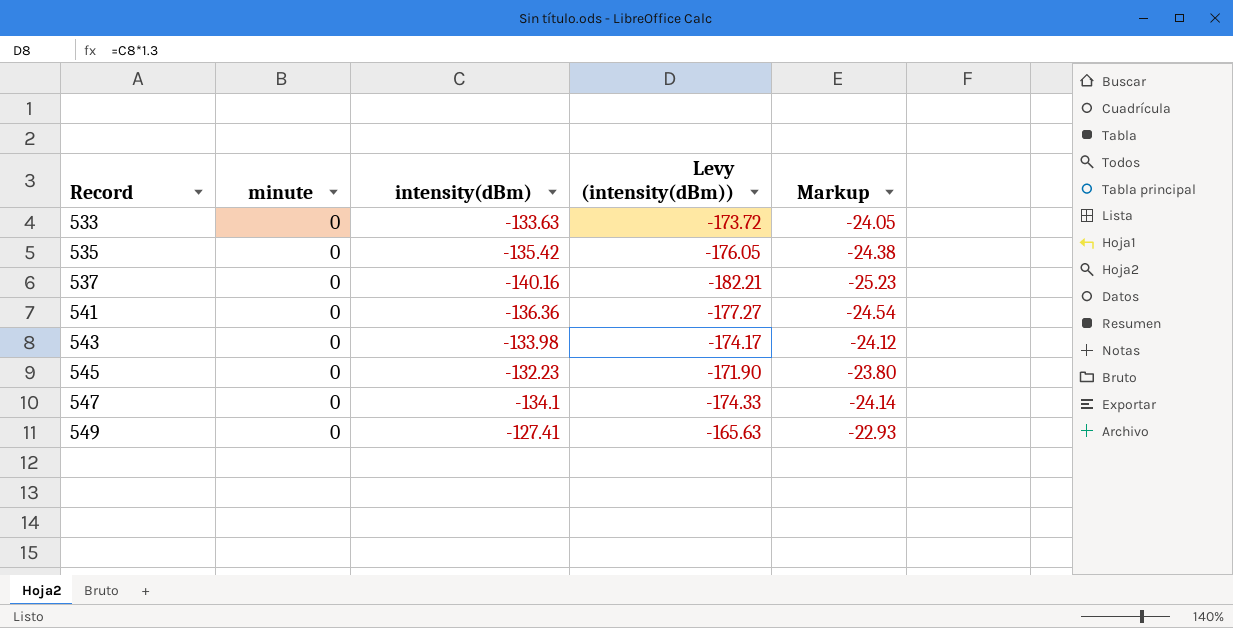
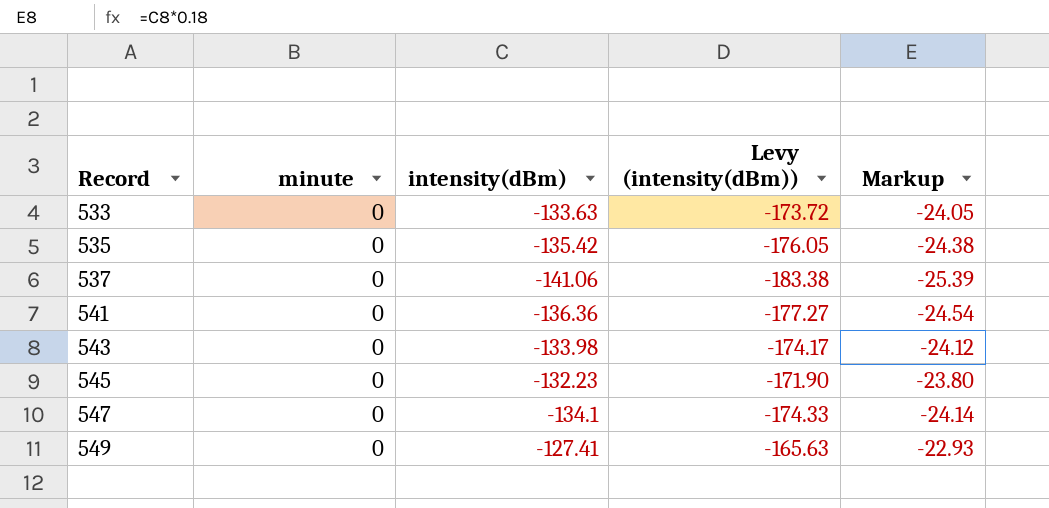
537 | intensity(dBm): -140.16 -> -141.06
537 | Levy (intensity(dBm)): -182.21 -> -183.38
537 | Markup: -25.23 -> -25.39

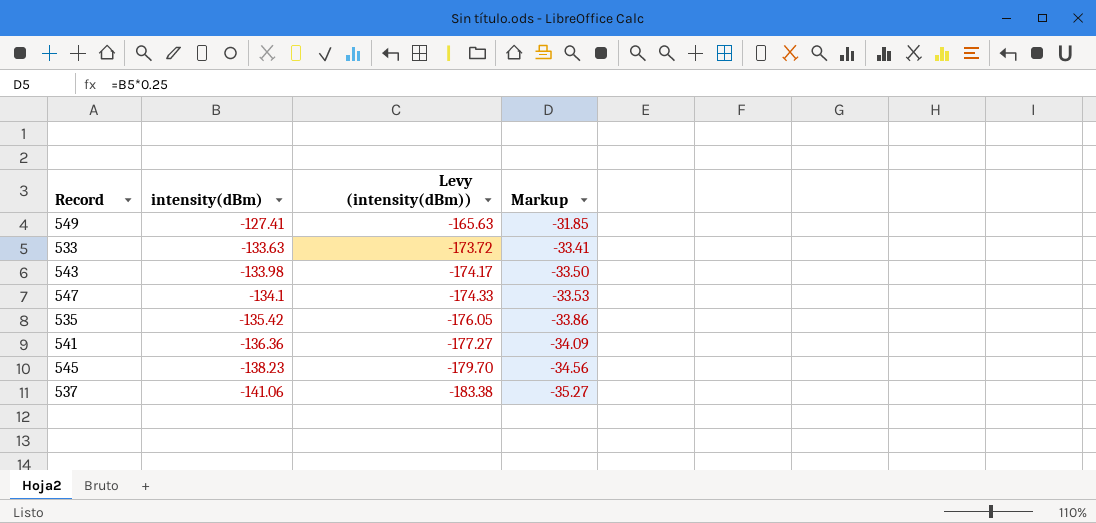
row order: Record ascending -> intensity(dBm) descending
column minute | position: 2 -> none
column Markup | formula: [intensity(dBm)] * 0.18 -> [intensity(dBm)] * 0.25
545 | intensity(dBm): -132.23 -> -138.23
545 | Levy (intensity(dBm)): -171.90 -> -179.70

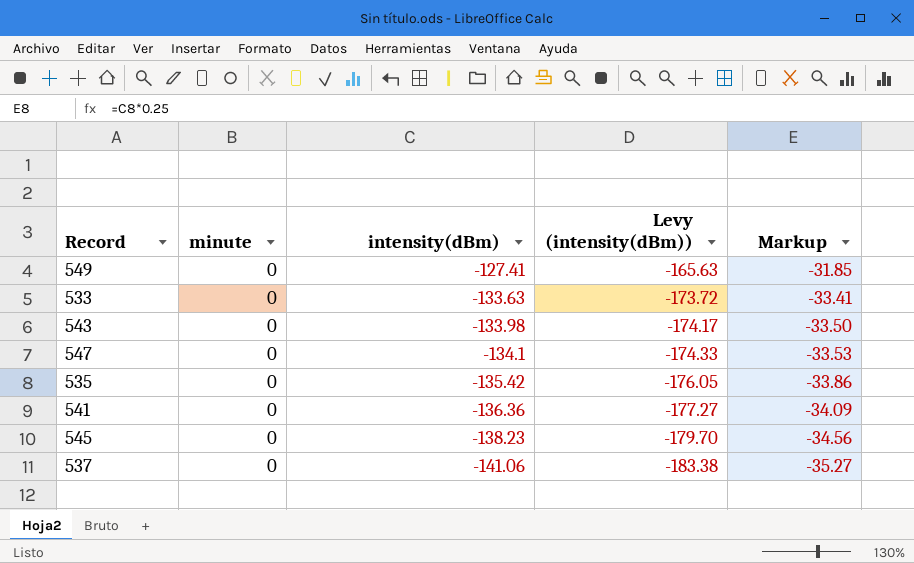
column minute | position: none -> 2

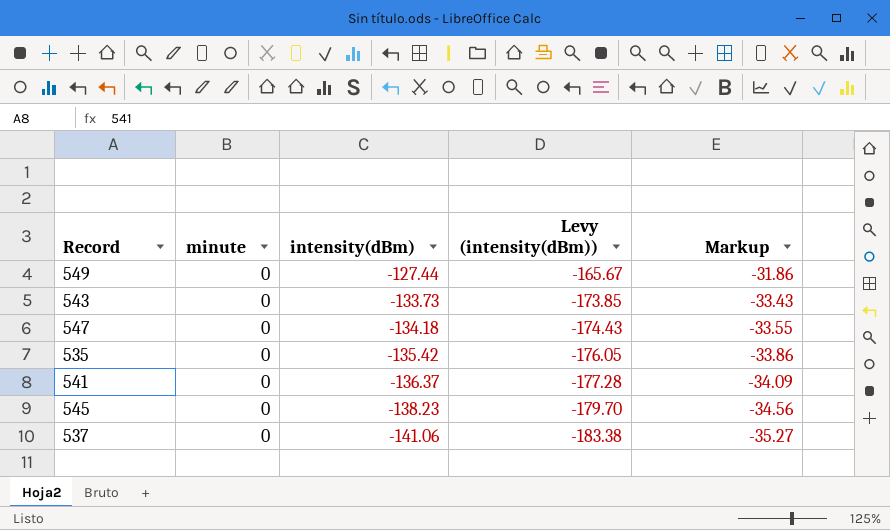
row 533: 0 | -133.63 | -173.72 | -33.41 -> none
549 | intensity(dBm): -127.41 -> -127.44
549 | Levy (intensity(dBm)): -165.63 -> -165.67
549 | Markup: -31.85 -> -31.86
543 | intensity(dBm): -133.98 -> -133.73
543 | Levy (intensity(dBm)): -174.17 -> -173.85
543 | Markup: -33.50 -> -33.43
547 | intensity(dBm): -134.1 -> -134.18
547 | Levy (intensity(dBm)): -174.33 -> -174.43
547 | Markup: -33.53 -> -33.55
541 | intensity(dBm): -136.36 -> -136.37
541 | Levy (intensity(dBm)): -177.27 -> -177.28

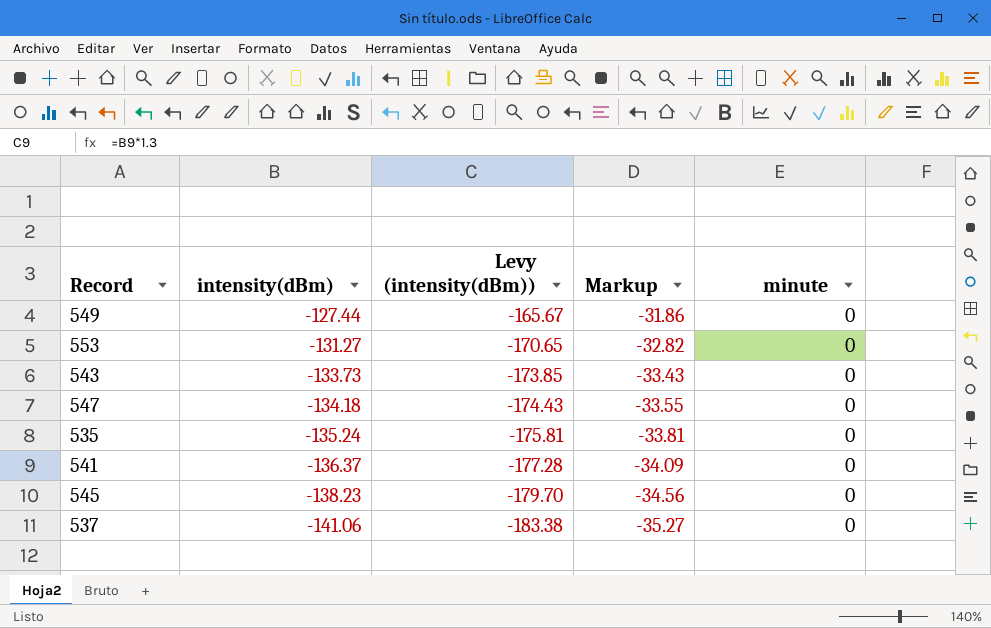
column minute | position: 2 -> 5
row 553: none -> -131.27 | -170.65 | -32.82 | 0
535 | intensity(dBm): -135.42 -> -135.24
535 | Levy (intensity(dBm)): -176.05 -> -175.81
535 | Markup: -33.86 -> -33.81

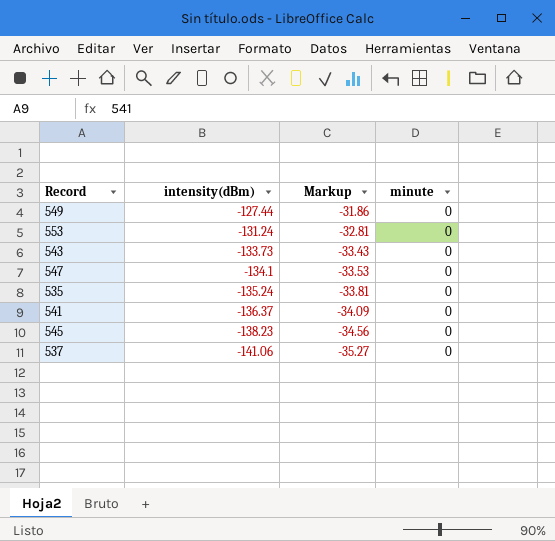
column Levy (intensity(dBm)) | formula: [intensity(dBm)] * 1.3 -> none
553 | intensity(dBm): -131.27 -> -131.24
553 | Markup: -32.82 -> -32.81
547 | intensity(dBm): -134.18 -> -134.1
547 | Markup: -33.55 -> -33.53

